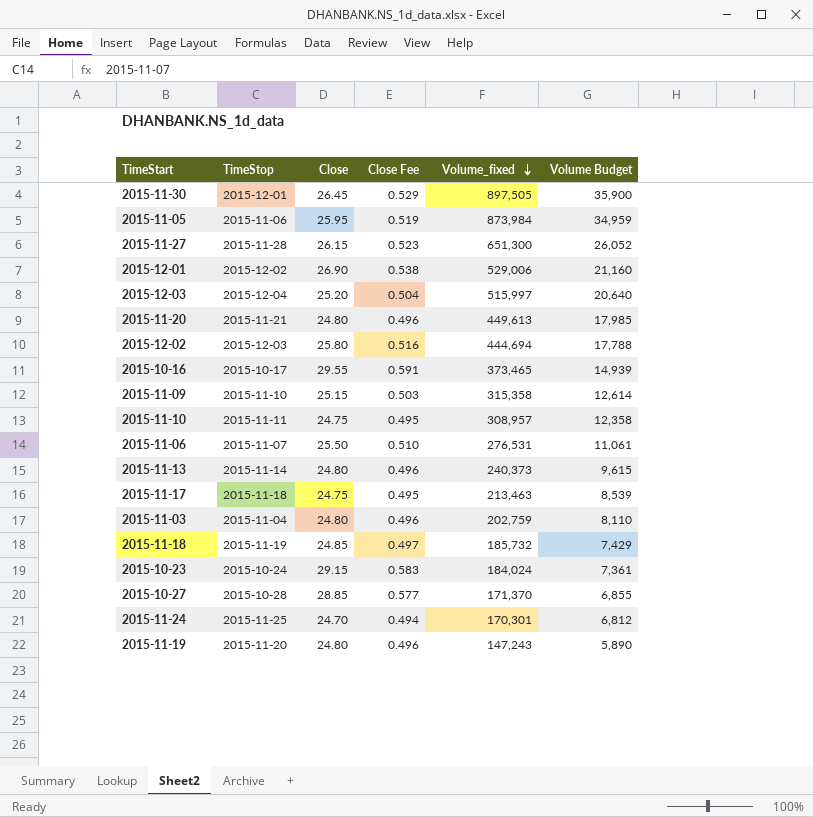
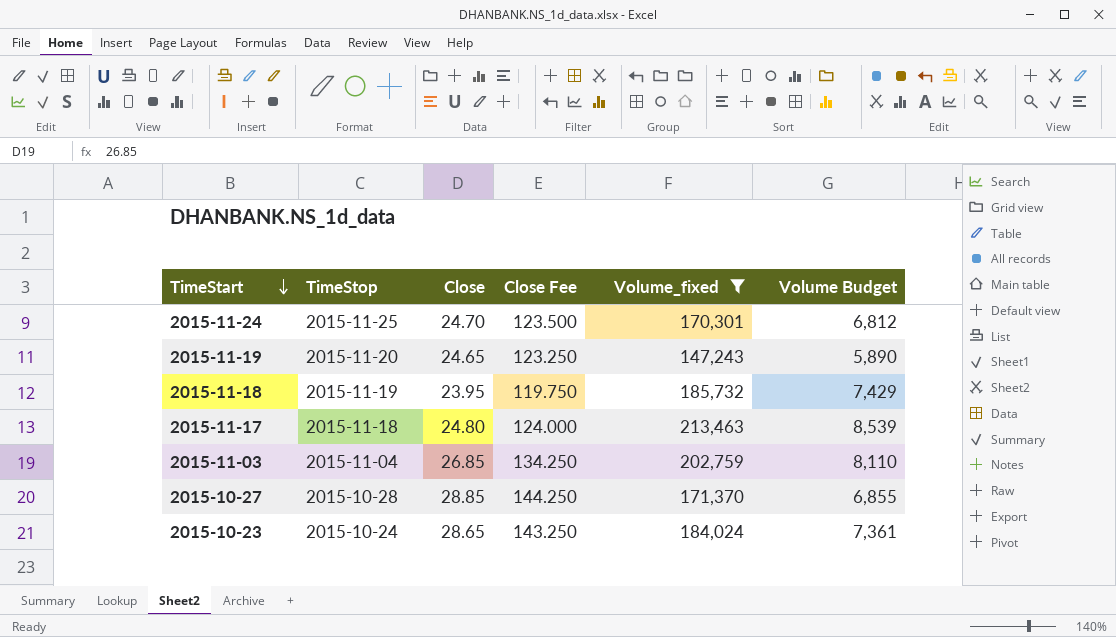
filter: none -> Volume_fixed <= 213,463
row order: Volume_fixed descending -> TimeStart descending
column Close Fee | formula: [Close] * 0.02 -> [Close] * 5
2015-11-19 | Close: 24.80 -> 24.65
2015-11-18 | Close: 24.85 -> 23.95
2015-11-17 | Close: 24.75 -> 24.80
2015-11-03 | Close: 24.80 -> 26.85
2015-10-23 | Close: 29.15 -> 28.65

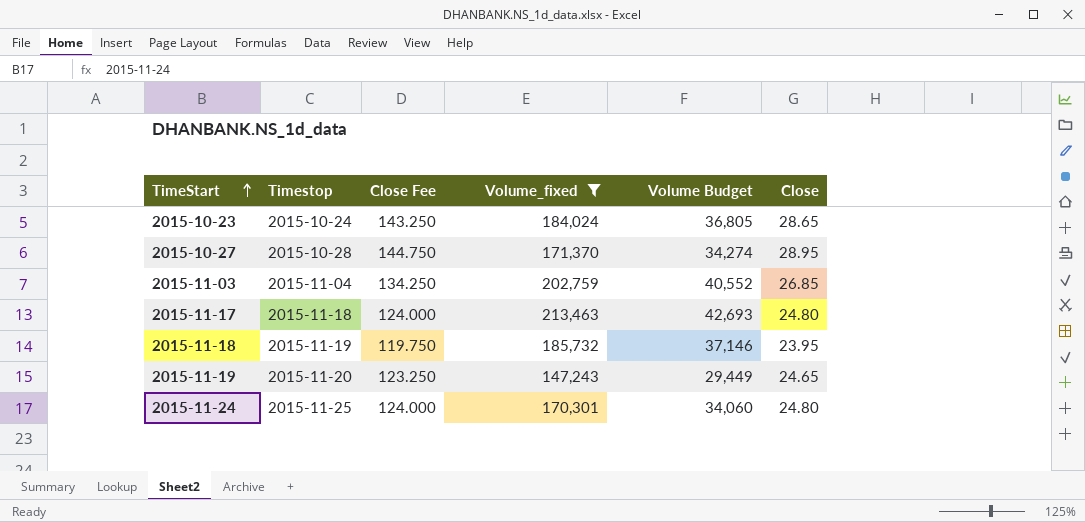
row order: TimeStart descending -> TimeStart ascending
column name: TimeStop -> Timestop
column Volume Budget | formula: [Volume_fixed] * 0.04 -> [Volume_fixed] * 0.2
column Close | position: 3 -> 6
2015-10-27 | Close Fee: 144.250 -> 144.750
2015-10-27 | Close: 28.85 -> 28.95
2015-11-24 | Close Fee: 123.500 -> 124.000
2015-11-24 | Close: 24.70 -> 24.80

